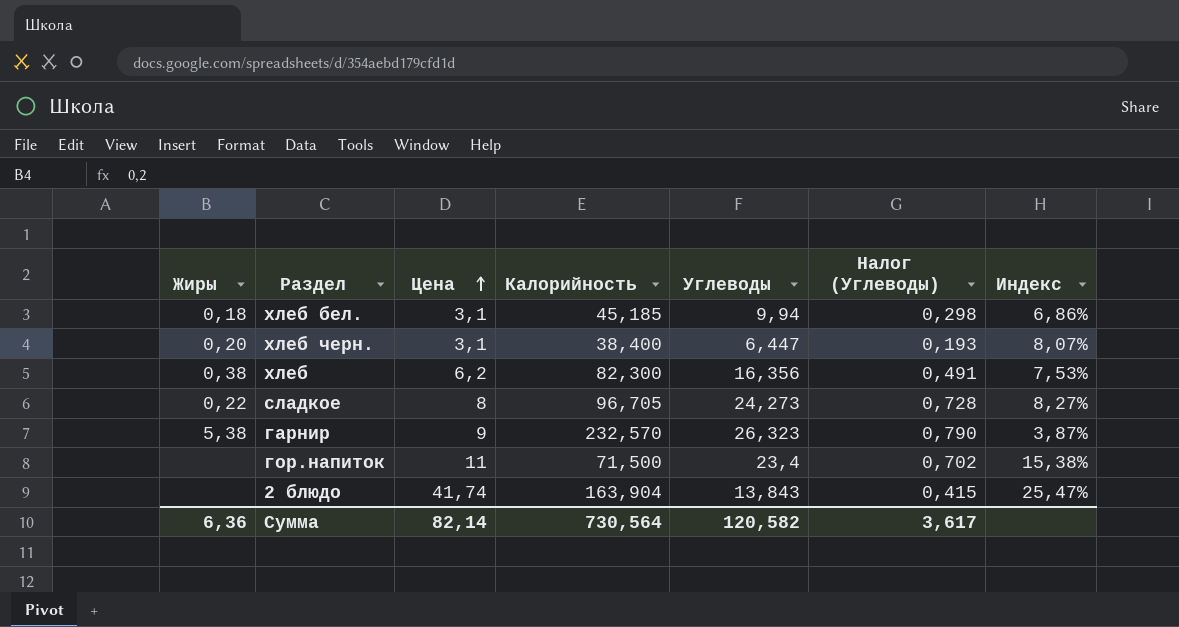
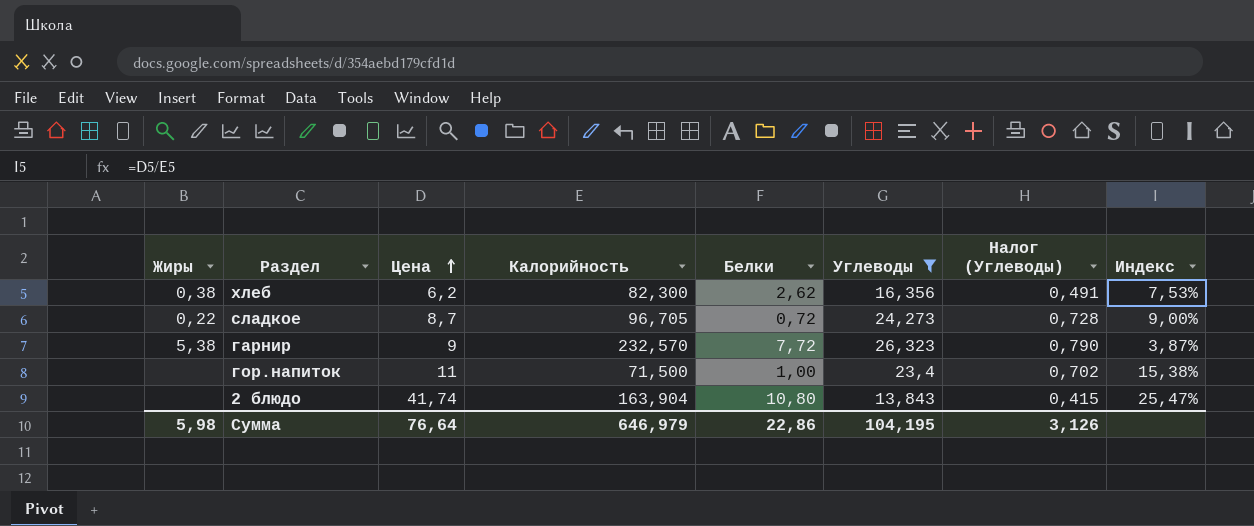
filter: none -> Углеводы >= 13,843
column Белки | position: none -> 5
сладкое | Цена: 8 -> 8,7
сладкое | Индекс: 8,27% -> 9,00%
Сумма | Жиры: 6,36 -> 5,98
Сумма | Цена: 82,14 -> 76,64
Сумма | Калорийность: 730,564 -> 646,979
Сумма | Углеводы: 120,582 -> 104,195
Сумма | Налог (Углеводы): 3,617 -> 3,126

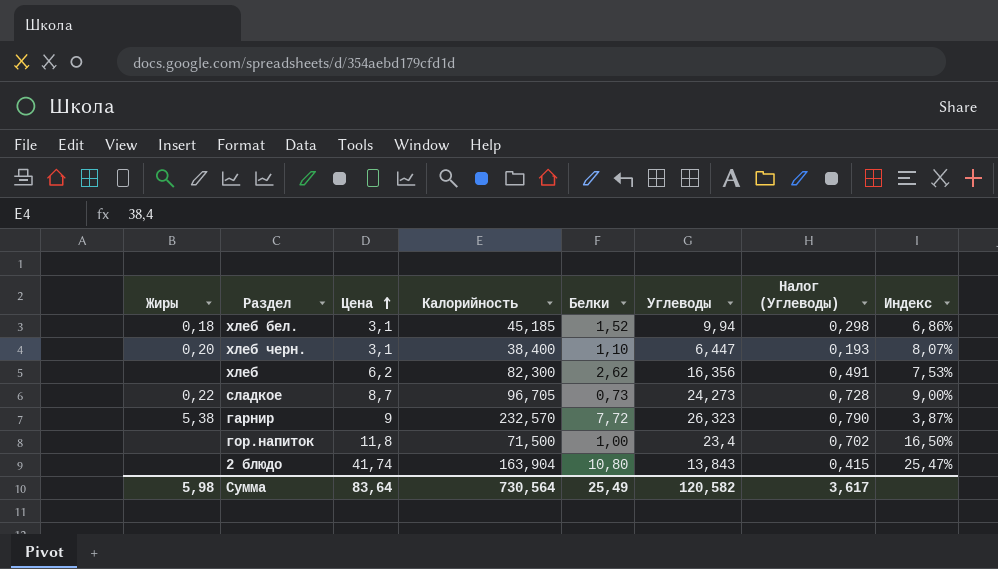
filter: Углеводы >= 13,843 -> none
хлеб | Жиры: 0,38 -> none
сладкое | Белки: 0,72 -> 0,73
гор.напиток | Цена: 11 -> 11,8
гор.напиток | Индекс: 15,38% -> 16,50%
Сумма | Цена: 76,64 -> 83,64
Сумма | Калорийность: 646,979 -> 730,564
Сумма | Белки: 22,86 -> 25,49
Сумма | Углеводы: 104,195 -> 120,582
Сумма | Налог (Углеводы): 3,126 -> 3,617

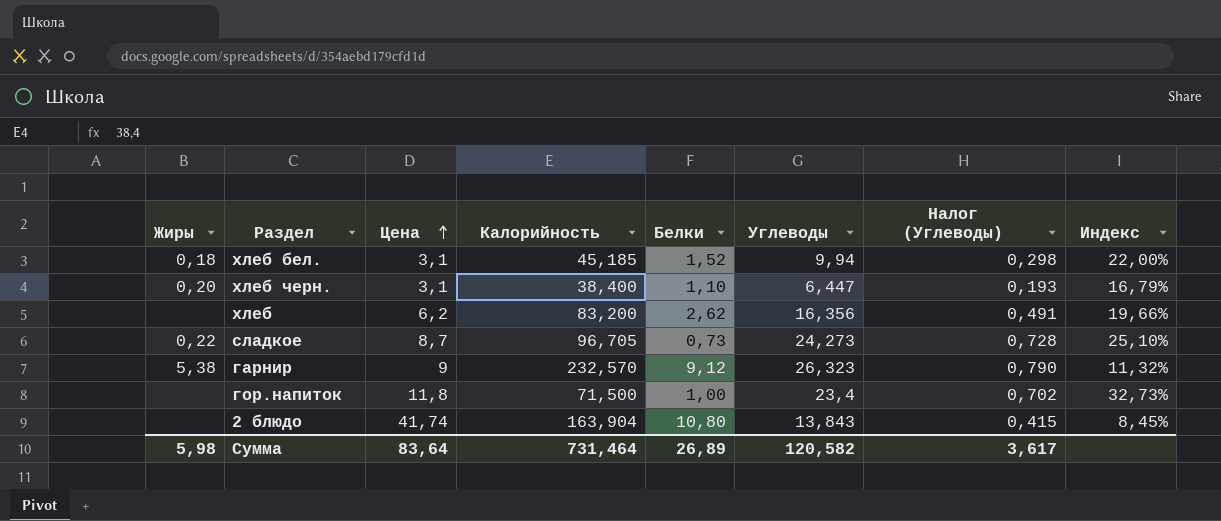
column Индекс | formula: [Цена] / [Калорийность] -> [Углеводы] / [Калорийность]
хлеб | Калорийность: 82,300 -> 83,200
гарнир | Белки: 7,72 -> 9,12
Сумма | Калорийность: 730,564 -> 731,464
Сумма | Белки: 25,49 -> 26,89

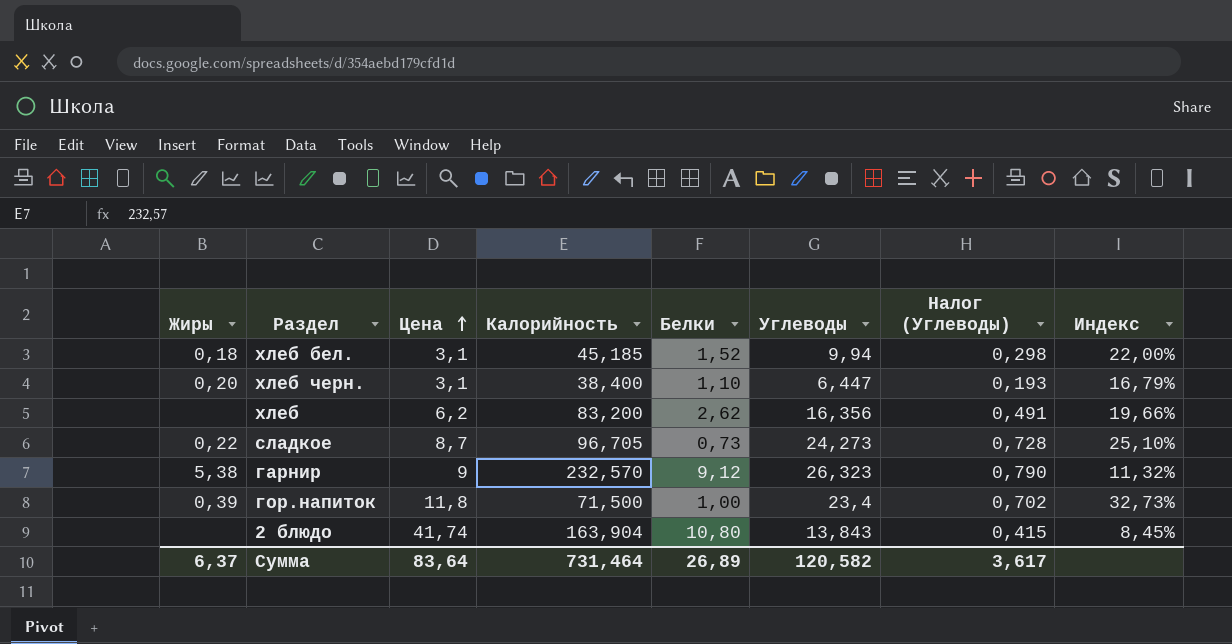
гор.напиток | Жиры: none -> 0,39
Сумма | Жиры: 5,98 -> 6,37

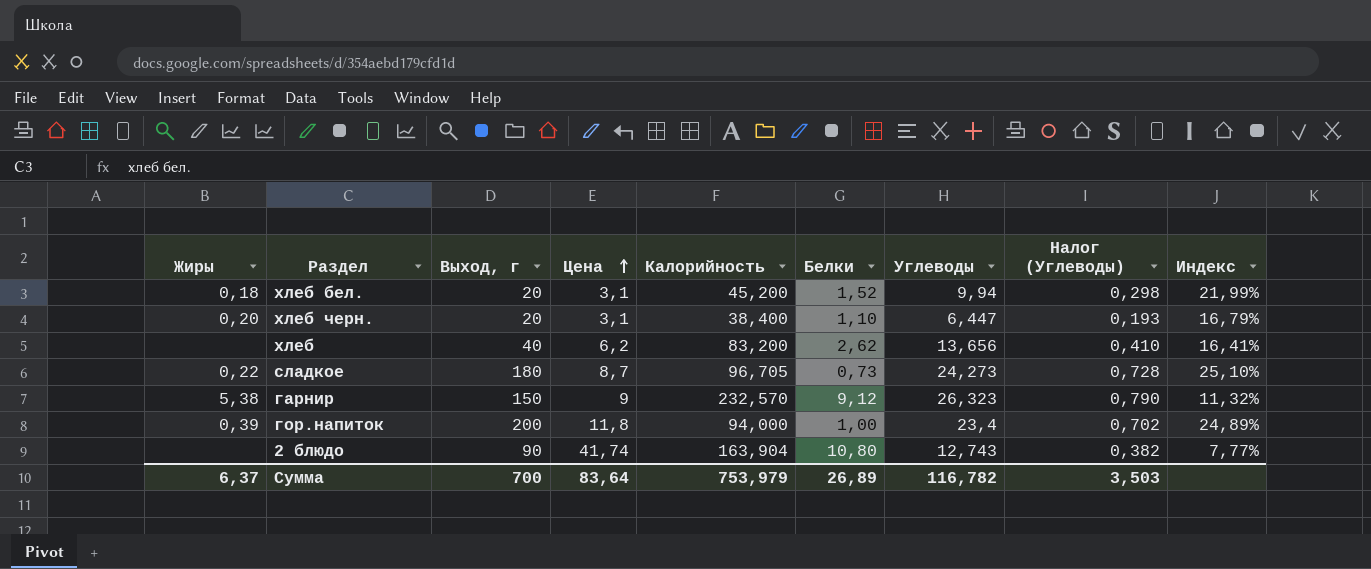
column Выход, г | position: none -> 3
хлеб бел. | Калорийность: 45,185 -> 45,200
хлеб бел. | Индекс: 22,00% -> 21,99%
хлеб | Углеводы: 16,356 -> 13,656
хлеб | Налог (Углеводы): 0,491 -> 0,410
хлеб | Индекс: 19,66% -> 16,41%
гор.напиток | Калорийность: 71,500 -> 94,000
гор.напиток | Индекс: 32,73% -> 24,89%
2 блюдо | Углеводы: 13,843 -> 12,743
2 блюдо | Налог (Углеводы): 0,415 -> 0,382
2 блюдо | Индекс: 8,45% -> 7,77%
Сумма | Калорийность: 731,464 -> 753,979
Сумма | Углеводы: 120,582 -> 116,782
Сумма | Налог (Углеводы): 3,617 -> 3,503

